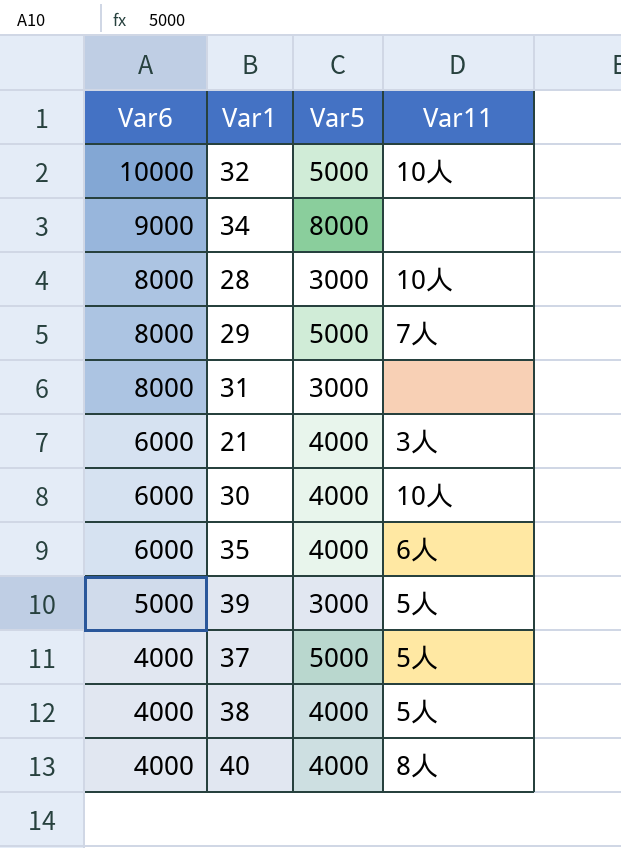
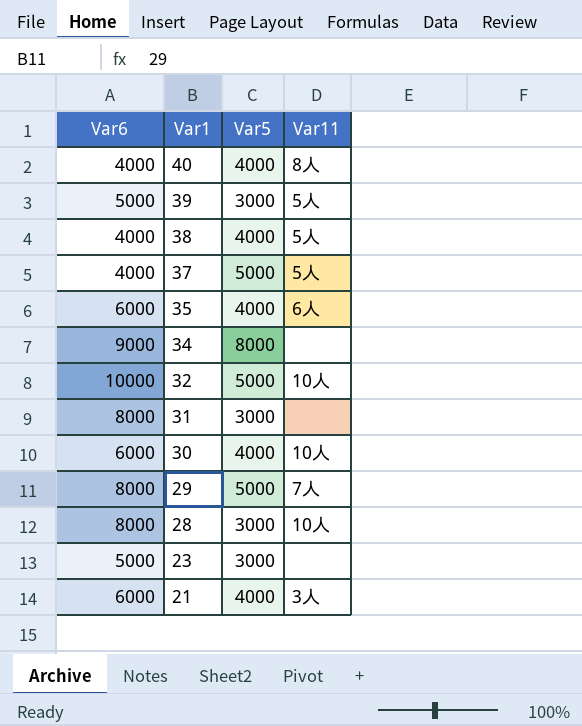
row order: Var6 descending -> Var1 descending
row 23: none -> 5000 | 3000 | none

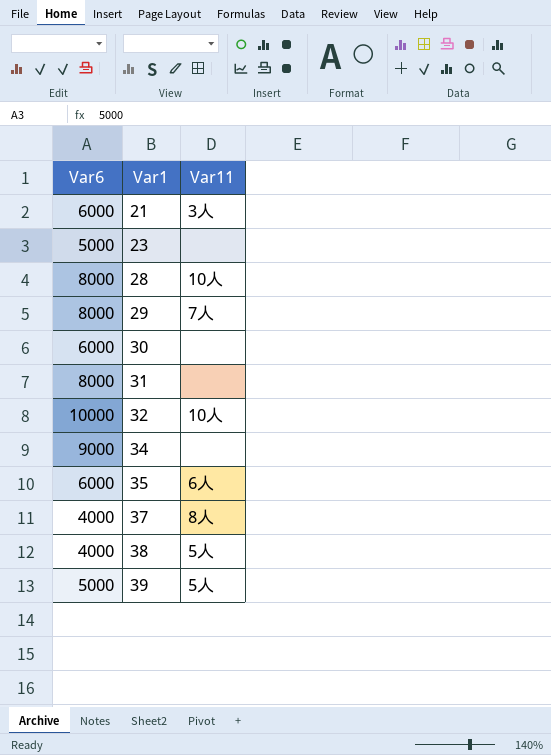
row order: Var1 descending -> Var1 ascending
column Var5 | position: 3 -> none
row 40: 4000 | 4000 | 8人 -> none
30 | Var11: 10人 -> none
37 | Var11: 5人 -> 8人

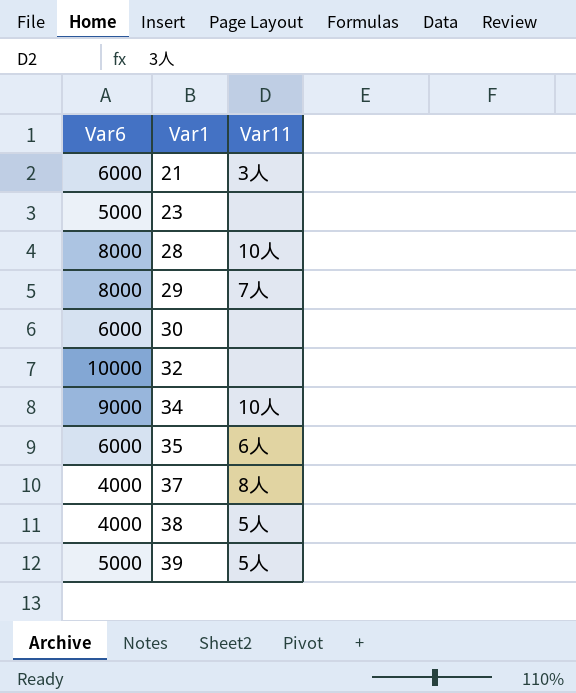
row 31: 8000 | none -> none
32 | Var11: 10人 -> none
34 | Var11: none -> 10人

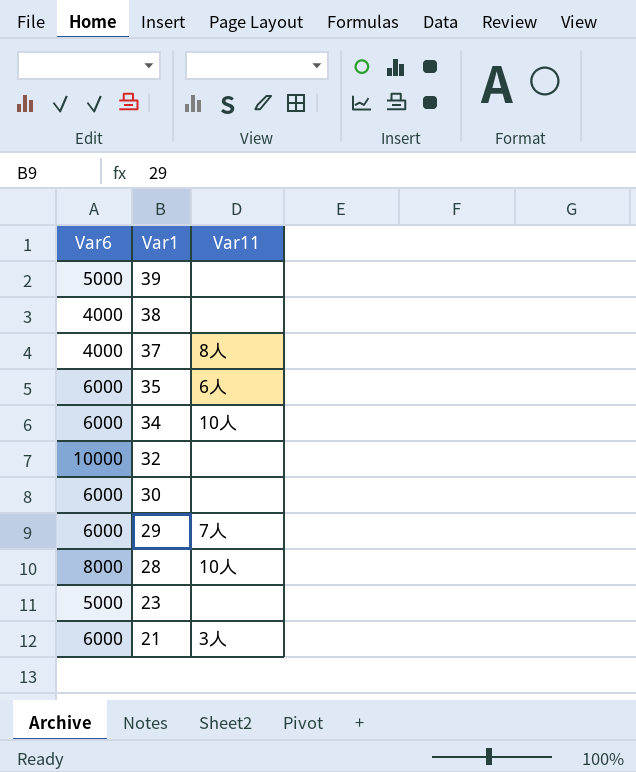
row order: Var1 ascending -> Var1 descending
39 | Var11: 5人 -> none
38 | Var11: 5人 -> none
34 | Var6: 9000 -> 6000
29 | Var6: 8000 -> 6000

